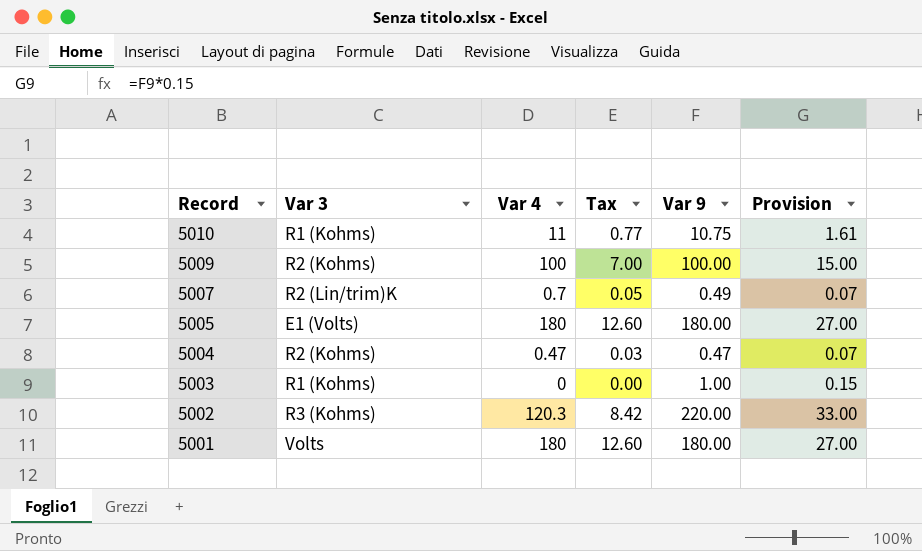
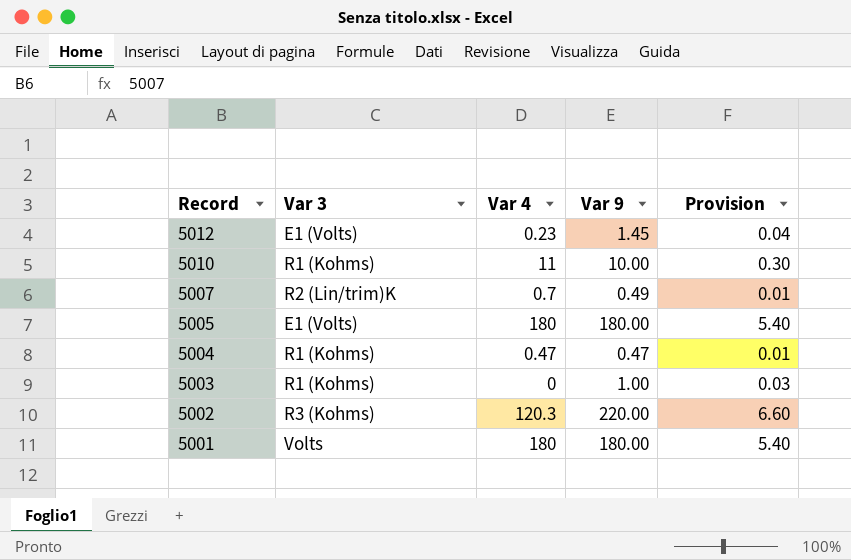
column Tax | formula: [Var 4] * 0.07 -> none
column Provision | formula: [Var 9] * 0.15 -> [Var 9] * 0.03
row 5009: R2 (Kohms) | 100 | 7.00 | 100.00 | 15.00 -> none
row 5012: none -> E1 (Volts) | 0.23 | 1.45 | 0.04
5010 | Var 9: 10.75 -> 10.00
5004 | Var 3: R2 (Kohms) -> R1 (Kohms)

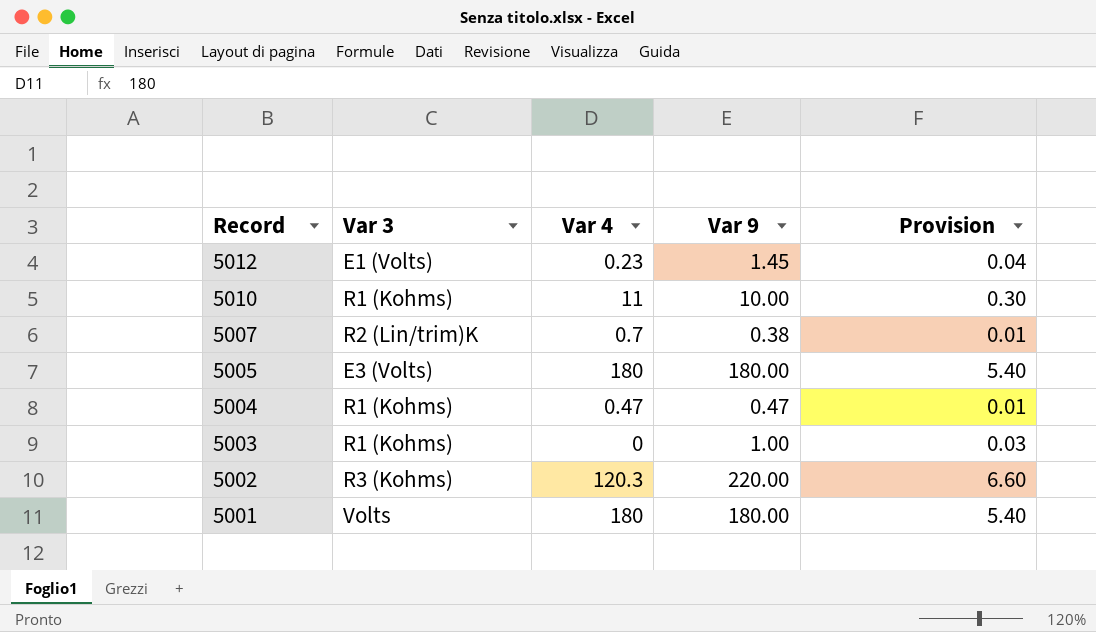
5007 | Var 9: 0.49 -> 0.38
5005 | Var 3: E1 (Volts) -> E3 (Volts)

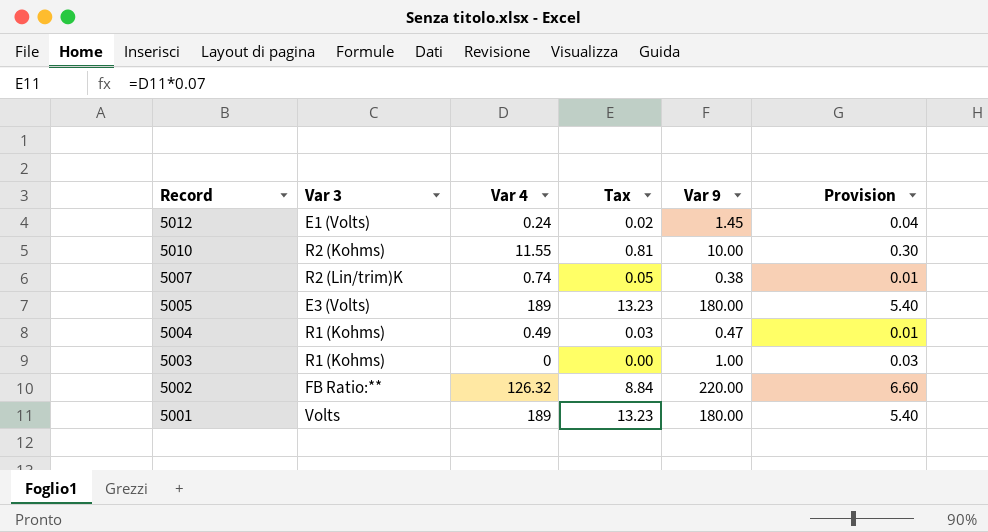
column Tax | formula: none -> [Var 4] * 0.07
5012 | Var 4: 0.23 -> 0.24
5010 | Var 3: R1 (Kohms) -> R2 (Kohms)
5010 | Var 4: 11 -> 11.55
5007 | Var 4: 0.7 -> 0.74
5005 | Var 4: 180 -> 189
5004 | Var 4: 0.47 -> 0.49
5002 | Var 3: R3 (Kohms) -> FB Ratio:**
5002 | Var 4: 120.3 -> 126.32
5001 | Var 4: 180 -> 189

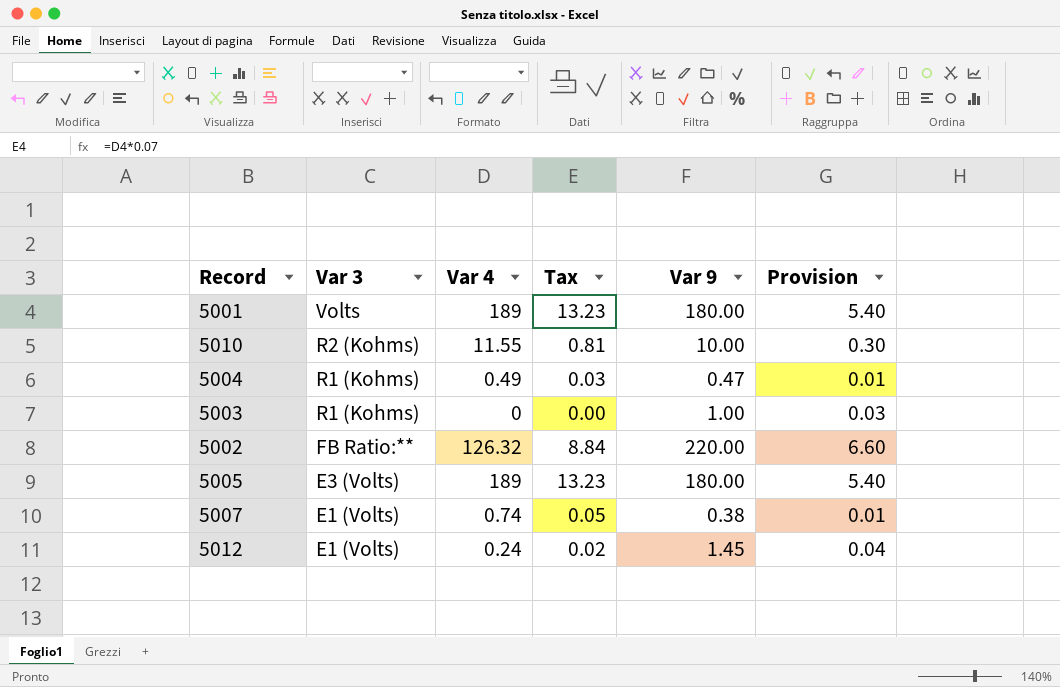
row order: Record descending -> Var 3 descending
5007 | Var 3: R2 (Lin/trim)K -> E1 (Volts)

